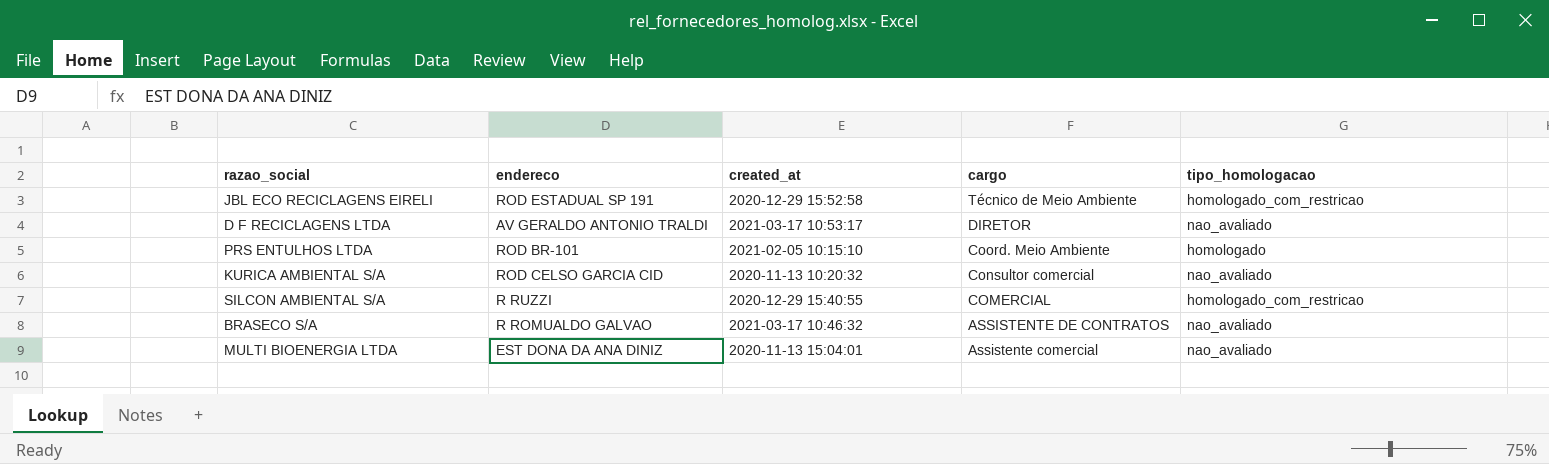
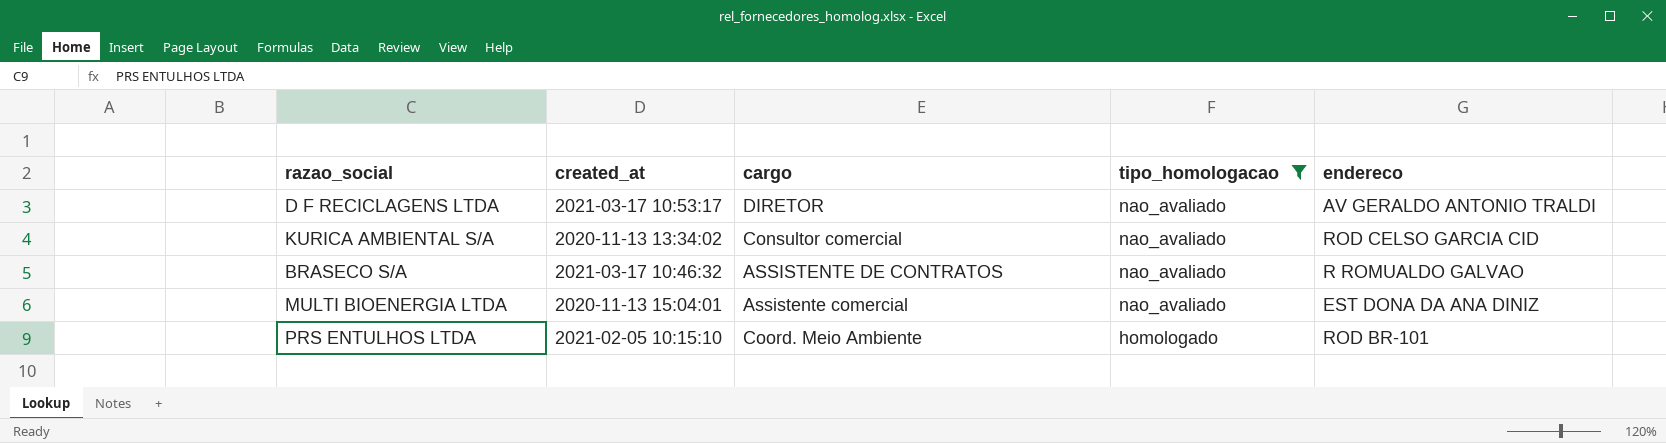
filter: none -> tipo_homologacao != homologado_com_restricao
row order: cargo descending -> tipo_homologacao descending
column endereco | position: 2 -> 5
KURICA AMBIENTAL S/A | created_at: 2020-11-13 10:20:32 -> 2020-11-13 13:34:02

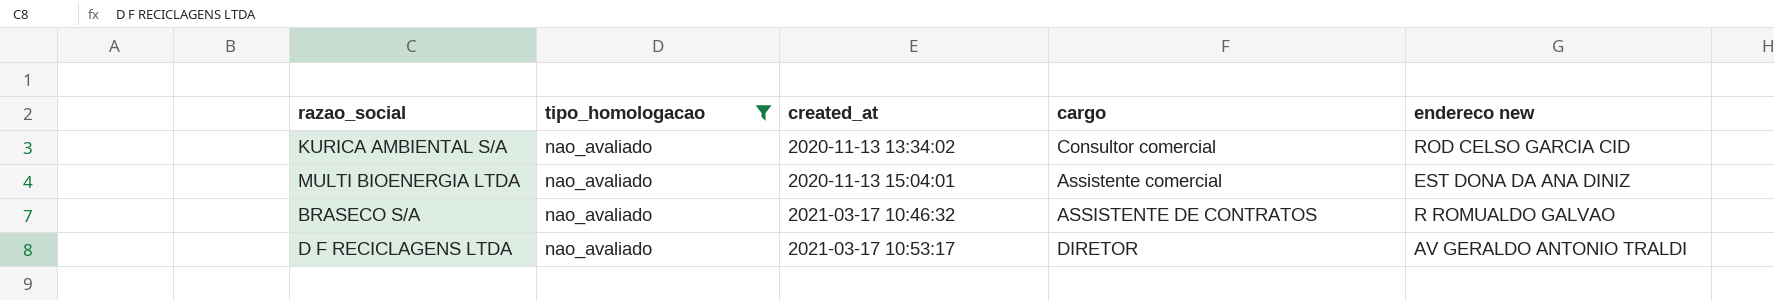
row order: tipo_homologacao descending -> created_at ascending
column tipo_homologacao | position: 4 -> 2
column name: endereco -> endereco new
row PRS ENTULHOS LTDA: 2021-02-05 10:15:10 | Coord. Meio Ambiente | homologado | ROD BR-101 -> none

